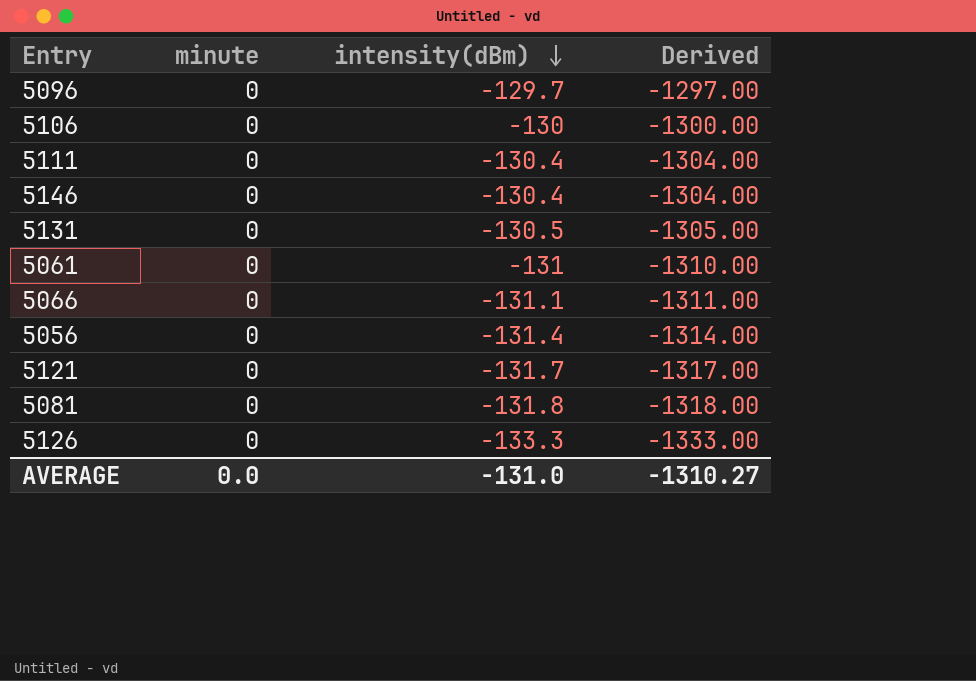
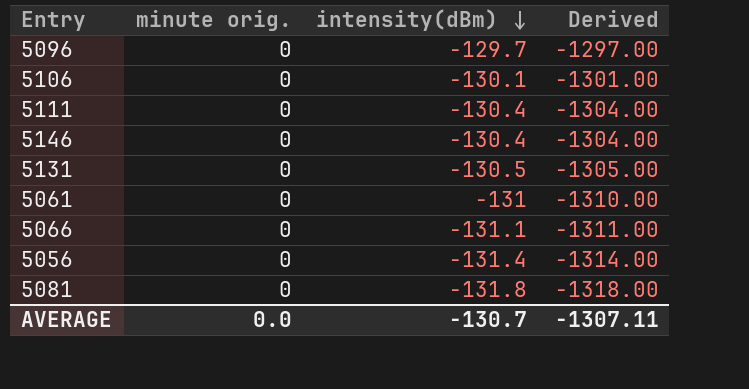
column name: minute -> minute orig.
row 5121: 0 | -131.7 | -1317.00 -> none
row 5126: 0 | -133.3 | -1333.00 -> none
5106 | intensity(dBm): -130 -> -130.1
5106 | Derived: -1300.00 -> -1301.00
AVERAGE | intensity(dBm): -131.0 -> -130.7
AVERAGE | Derived: -1310.27 -> -1307.11

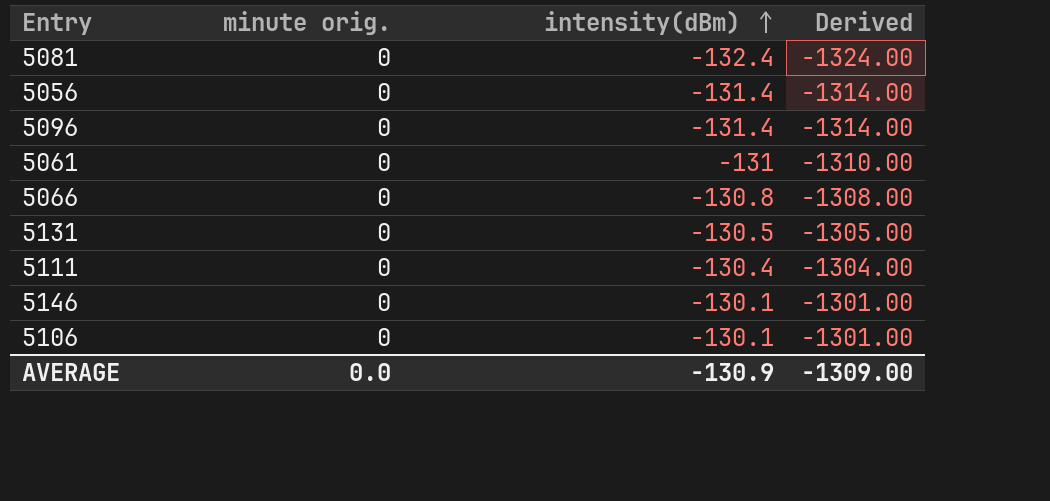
row order: intensity(dBm) descending -> intensity(dBm) ascending
5081 | intensity(dBm): -131.8 -> -132.4
5081 | Derived: -1318.00 -> -1324.00
5096 | intensity(dBm): -129.7 -> -131.4
5096 | Derived: -1297.00 -> -1314.00
5066 | intensity(dBm): -131.1 -> -130.8
5066 | Derived: -1311.00 -> -1308.00
5146 | intensity(dBm): -130.4 -> -130.1
5146 | Derived: -1304.00 -> -1301.00
AVERAGE | intensity(dBm): -130.7 -> -130.9
AVERAGE | Derived: -1307.11 -> -1309.00

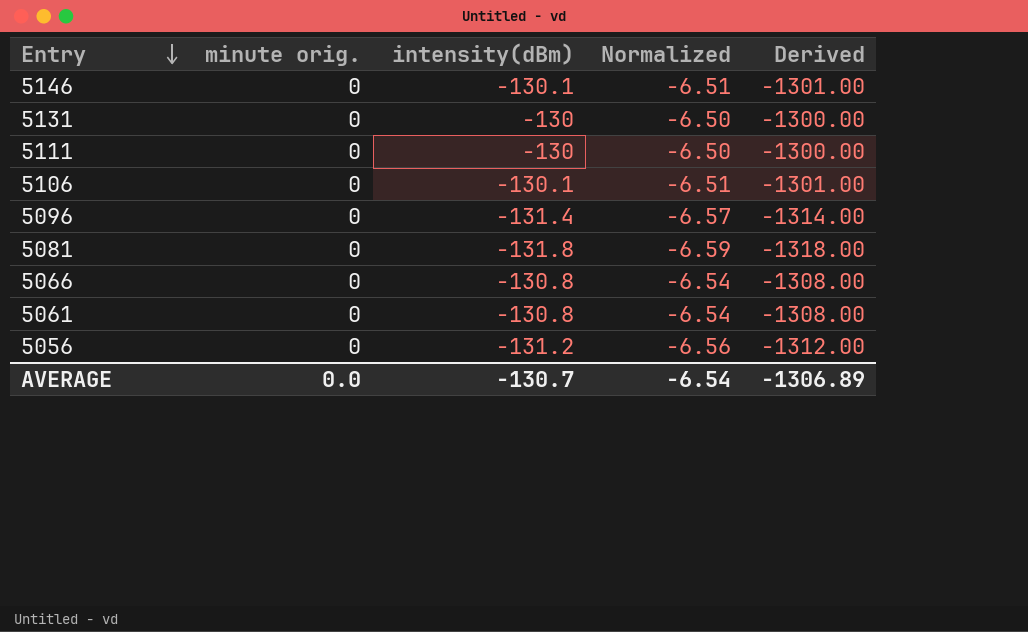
row order: intensity(dBm) ascending -> Entry descending
column Normalized | formula: none -> [intensity(dBm)] * 0.05
5131 | intensity(dBm): -130.5 -> -130
5131 | Derived: -1305.00 -> -1300.00
5111 | intensity(dBm): -130.4 -> -130
5111 | Derived: -1304.00 -> -1300.00
5081 | intensity(dBm): -132.4 -> -131.8
5081 | Derived: -1324.00 -> -1318.00
5061 | intensity(dBm): -131 -> -130.8
5061 | Derived: -1310.00 -> -1308.00
5056 | intensity(dBm): -131.4 -> -131.2
5056 | Derived: -1314.00 -> -1312.00
AVERAGE | intensity(dBm): -130.9 -> -130.7
AVERAGE | Derived: -1309.00 -> -1306.89

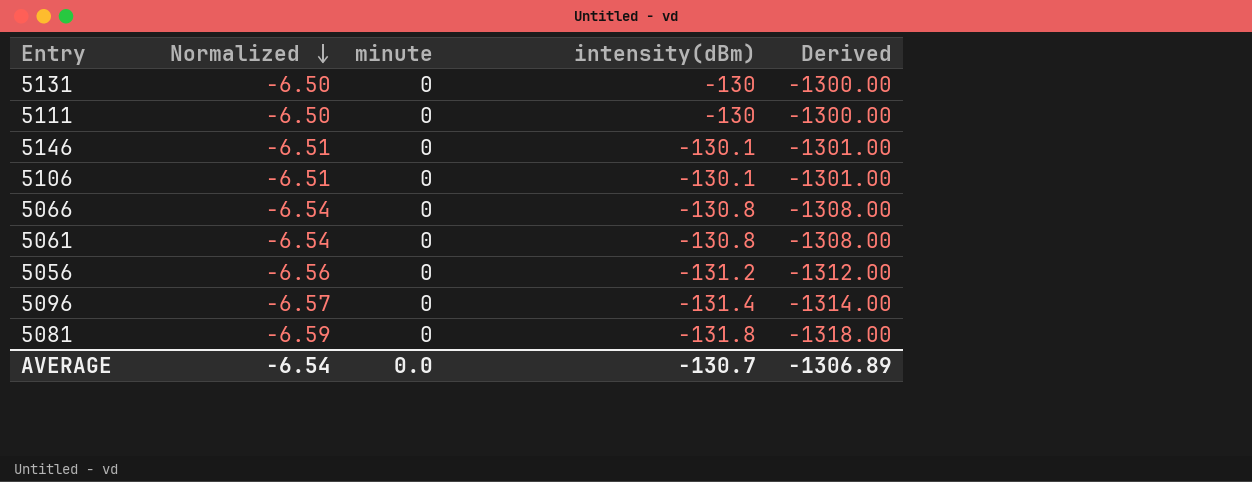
row order: Entry descending -> Normalized descending
column Normalized | position: 4 -> 2
column name: minute orig. -> minute

